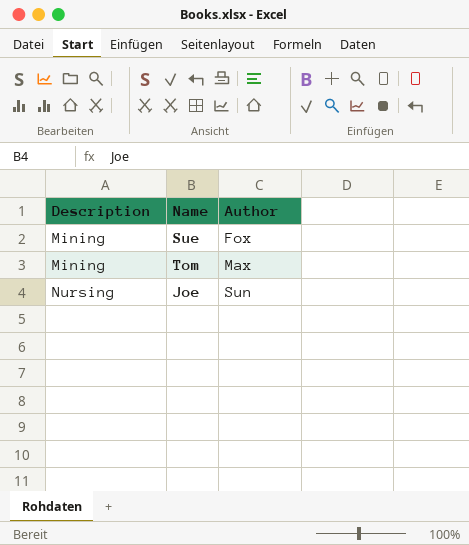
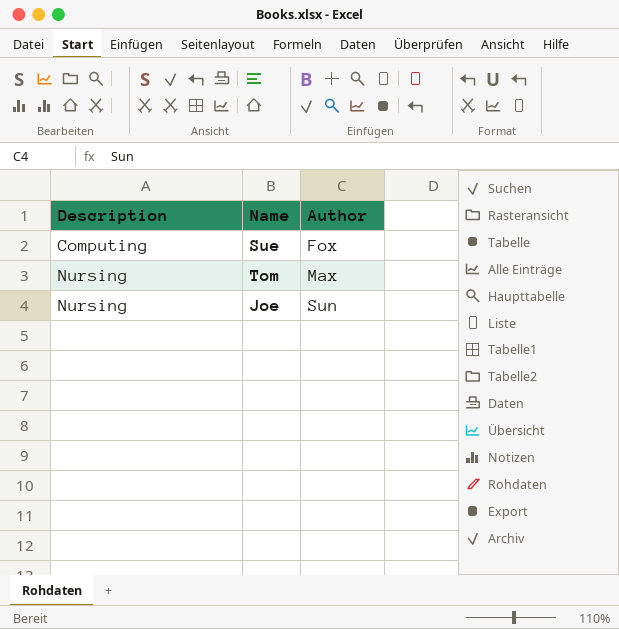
Sue | Description: Mining -> Computing
Tom | Description: Mining -> Nursing

